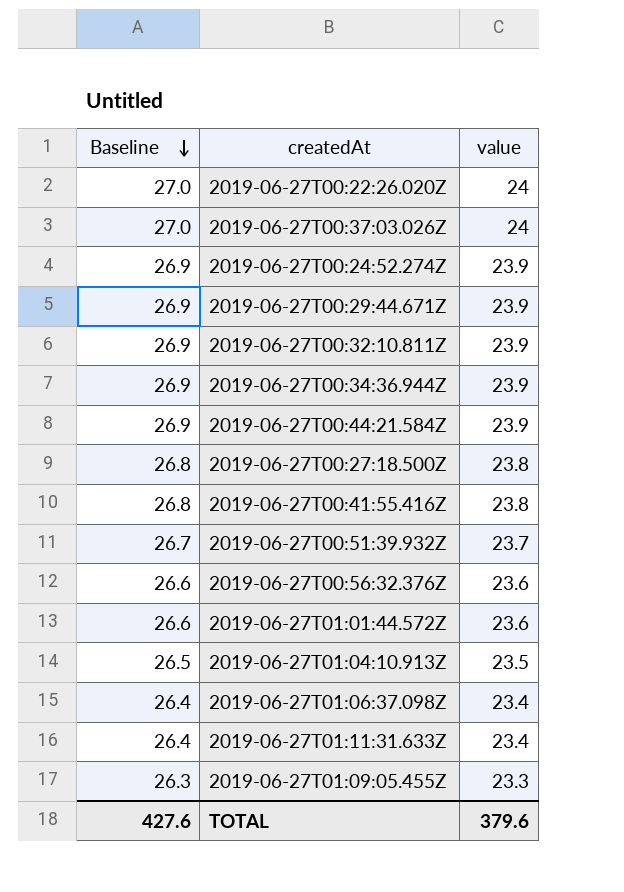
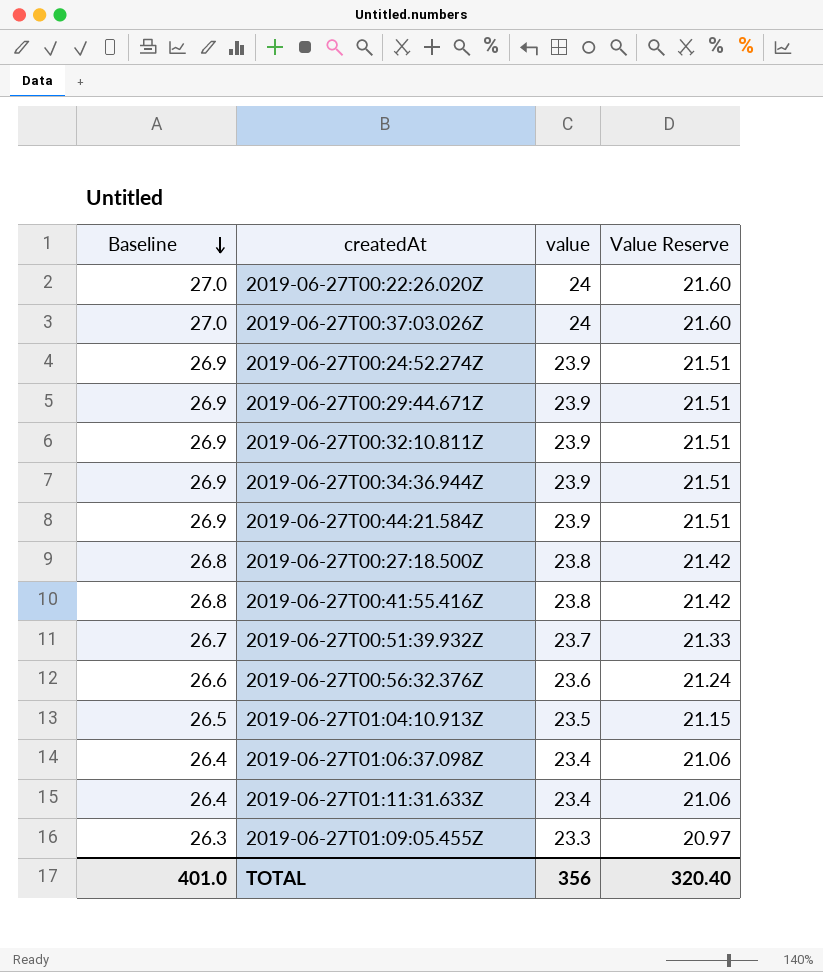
column Value Reserve | formula: none -> [value] * 0.9
row 2019-06-27T01:01:44.572Z: 26.6 | 23.6 -> none
TOTAL | Baseline: 427.6 -> 401.0
TOTAL | value: 379.6 -> 356

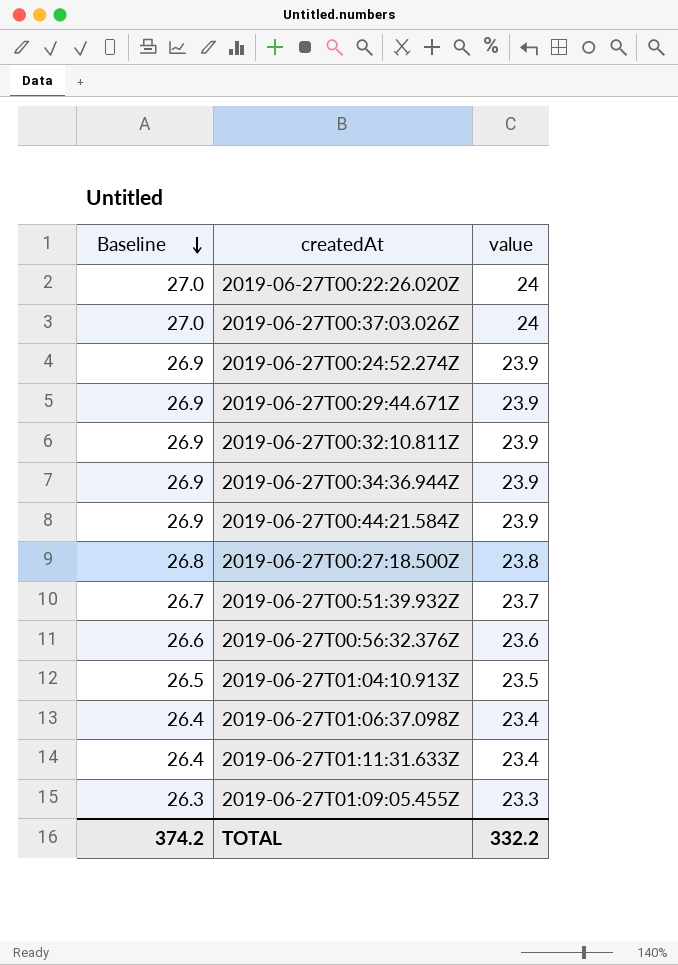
column Value Reserve | formula: [value] * 0.9 -> none
row 2019-06-27T00:41:55.416Z: 26.8 | 23.8 | 21.42 -> none
TOTAL | Baseline: 401.0 -> 374.2
TOTAL | value: 356 -> 332.2

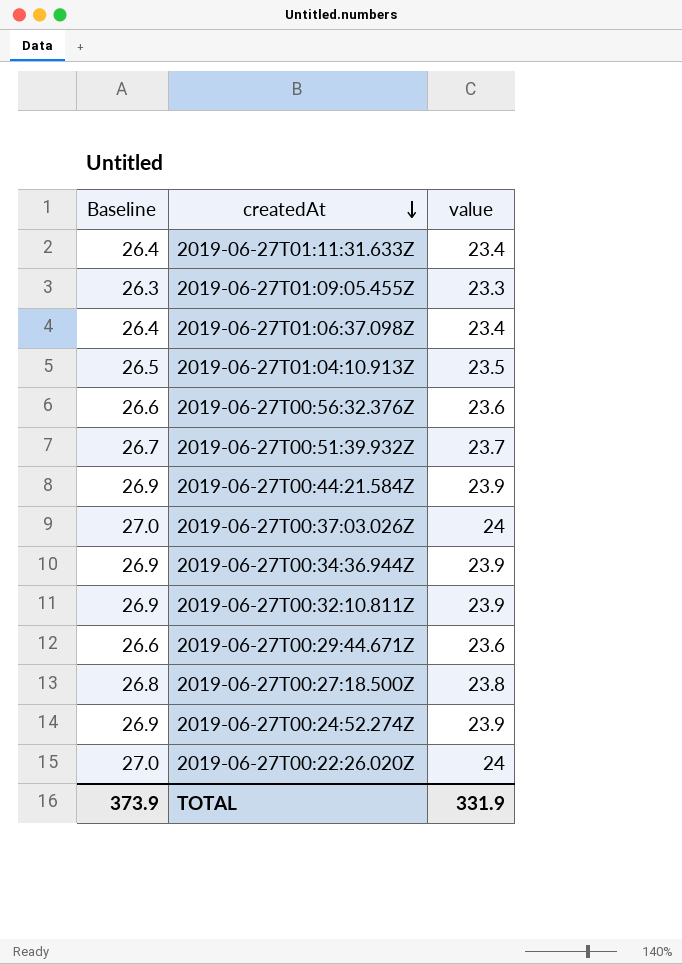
row order: Baseline descending -> createdAt descending
2019-06-27T00:29:44.671Z | Baseline: 26.9 -> 26.6
2019-06-27T00:29:44.671Z | value: 23.9 -> 23.6
TOTAL | Baseline: 374.2 -> 373.9
TOTAL | value: 332.2 -> 331.9

